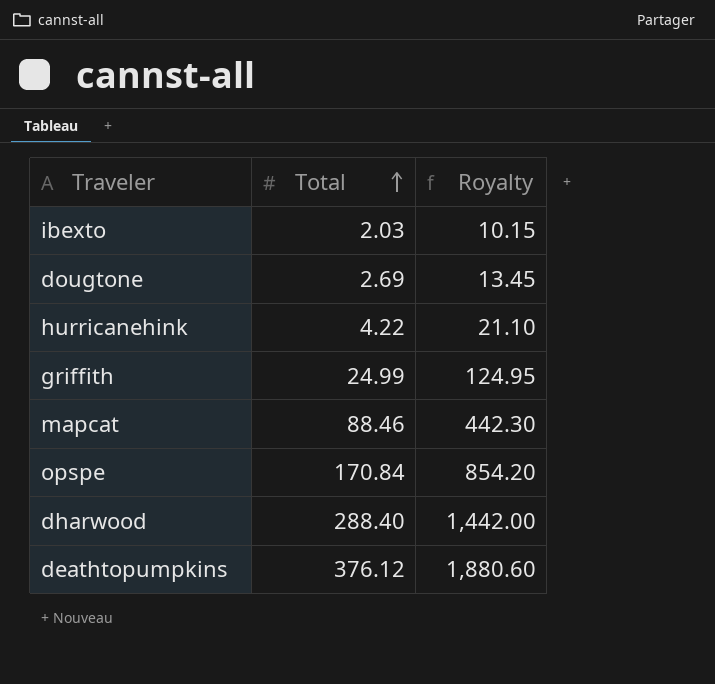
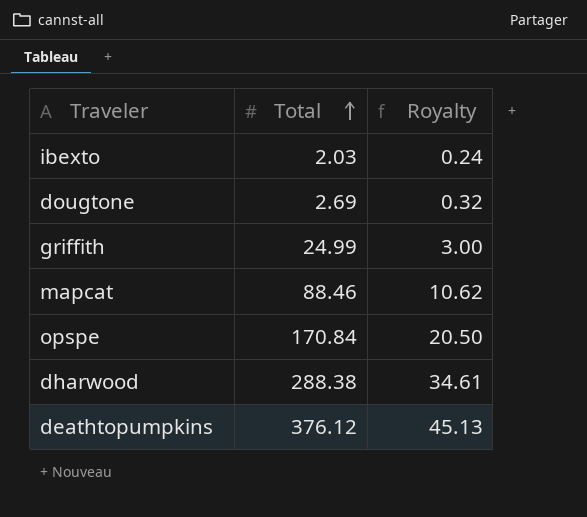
column Royalty | formula: [Total] * 5 -> [Total] * 0.12
row hurricanehink: 4.22 | 21.10 -> none
dharwood | Total: 288.40 -> 288.38

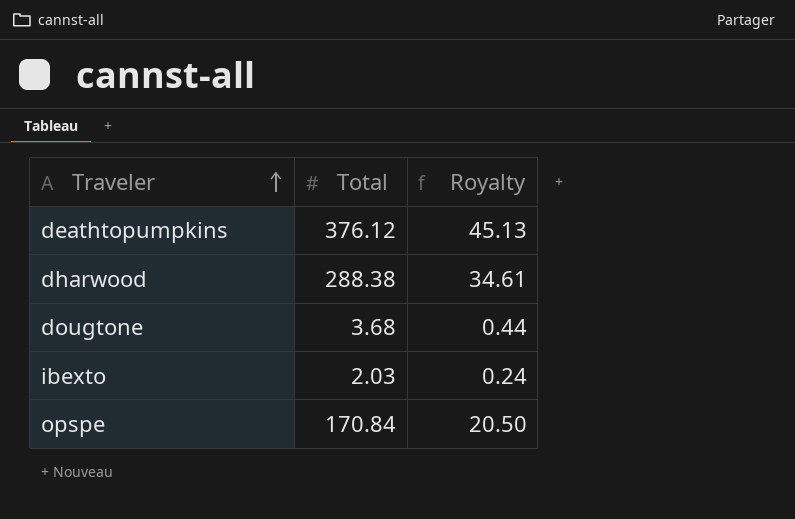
row order: Total ascending -> Traveler ascending
row griffith: 24.99 | 3.00 -> none
row mapcat: 88.46 | 10.62 -> none
dougtone | Total: 2.69 -> 3.68
dougtone | Royalty: 0.32 -> 0.44

